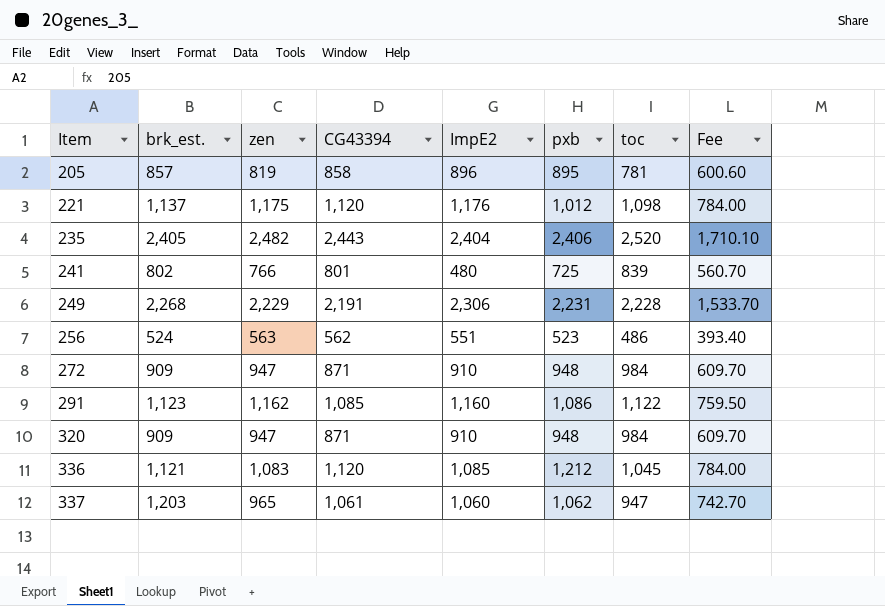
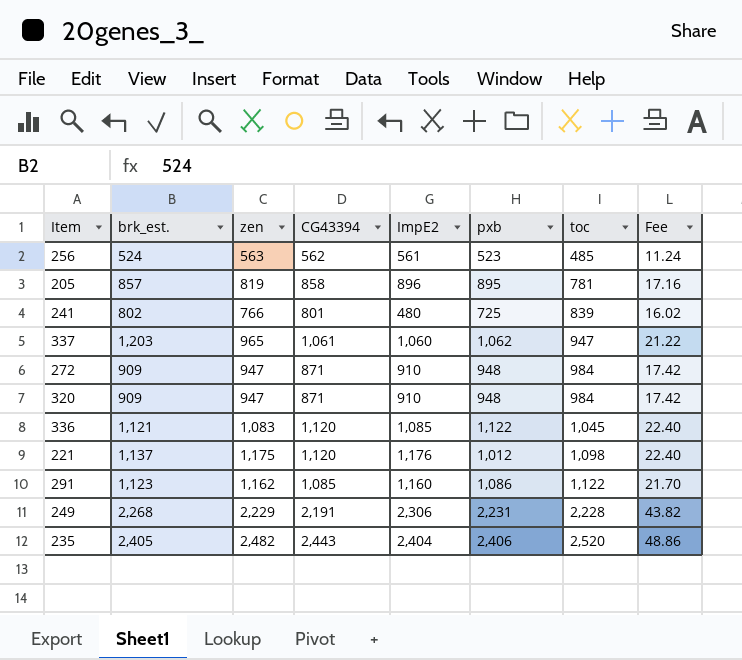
row order: Item ascending -> toc ascending
column Fee | formula: [CG43394] * 0.7 -> [CG43394] * 0.02
256 | ImpE2: 551 -> 561
256 | toc: 486 -> 485
336 | pxb: 1,212 -> 1,122

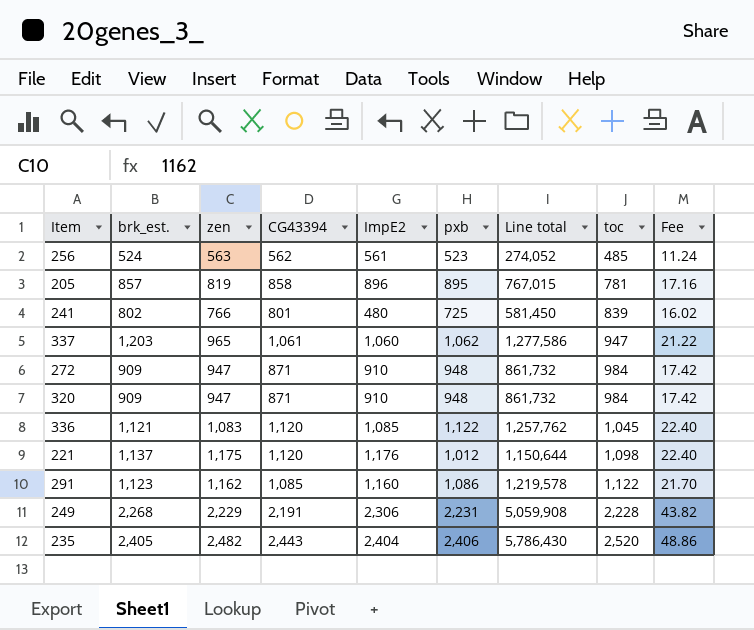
column Line total | formula: none -> [brk_est.] * [pxb]

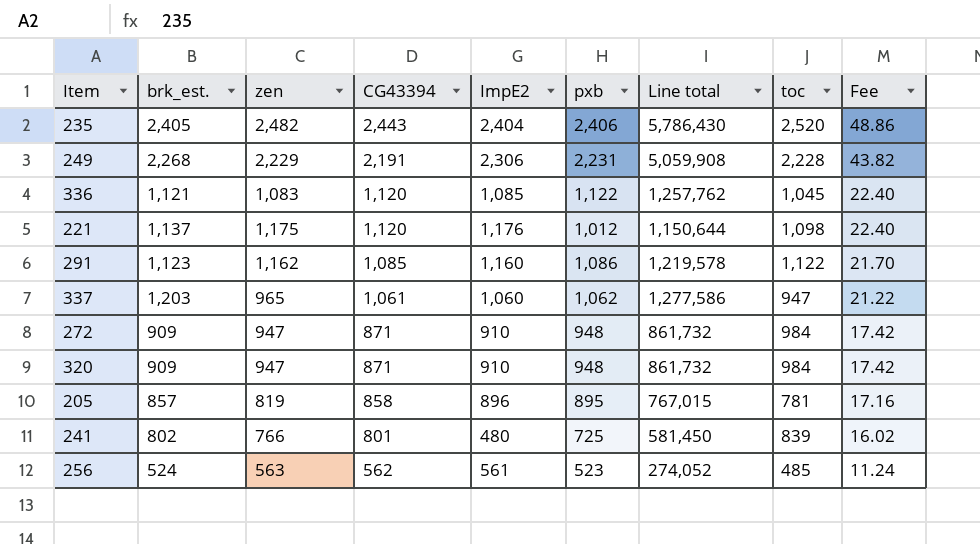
row order: toc ascending -> CG43394 descending

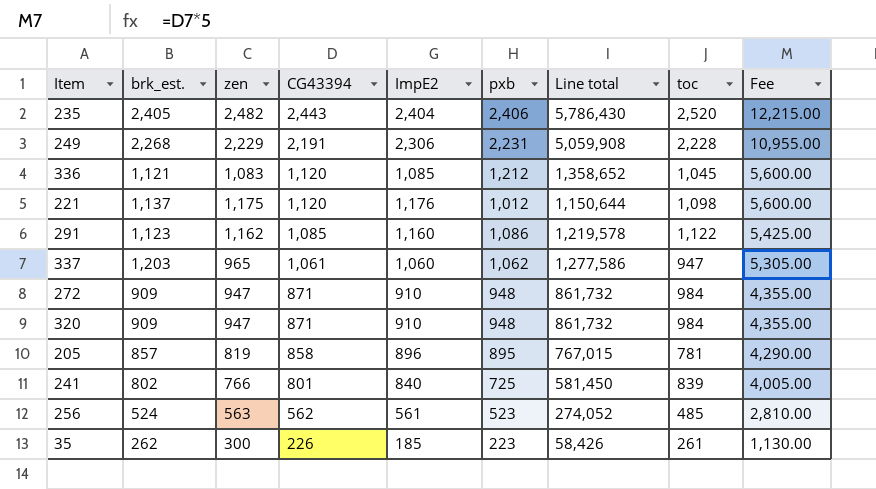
column Fee | formula: [CG43394] * 0.02 -> [CG43394] * 5
336 | pxb: 1,122 -> 1,212
336 | Line total: 1,257,762 -> 1,358,652
241 | ImpE2: 480 -> 840
row 35: none -> 262 | 300 | 226 | 185 | 223 | 58,426 | 261 | 1,130.00

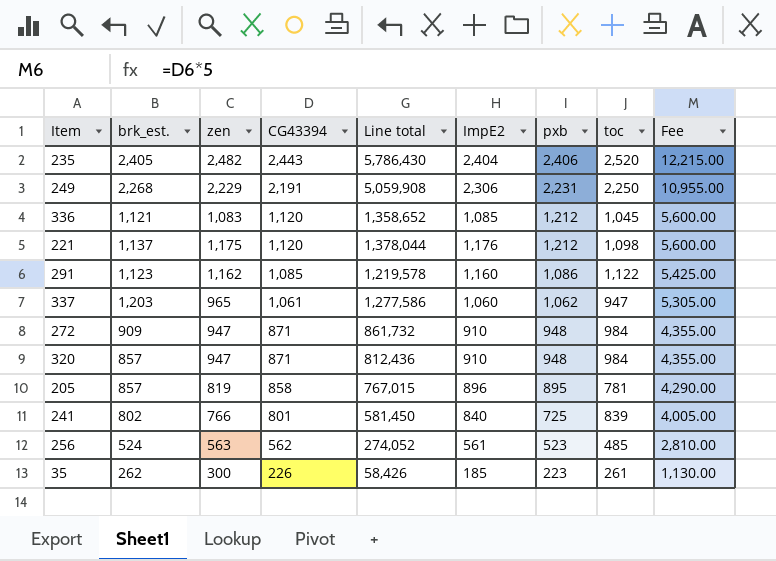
column Line total | position: 7 -> 5
249 | toc: 2,228 -> 2,250
221 | Line total: 1,150,644 -> 1,378,044
221 | pxb: 1,012 -> 1,212
320 | brk_est.: 909 -> 857
320 | Line total: 861,732 -> 812,436

